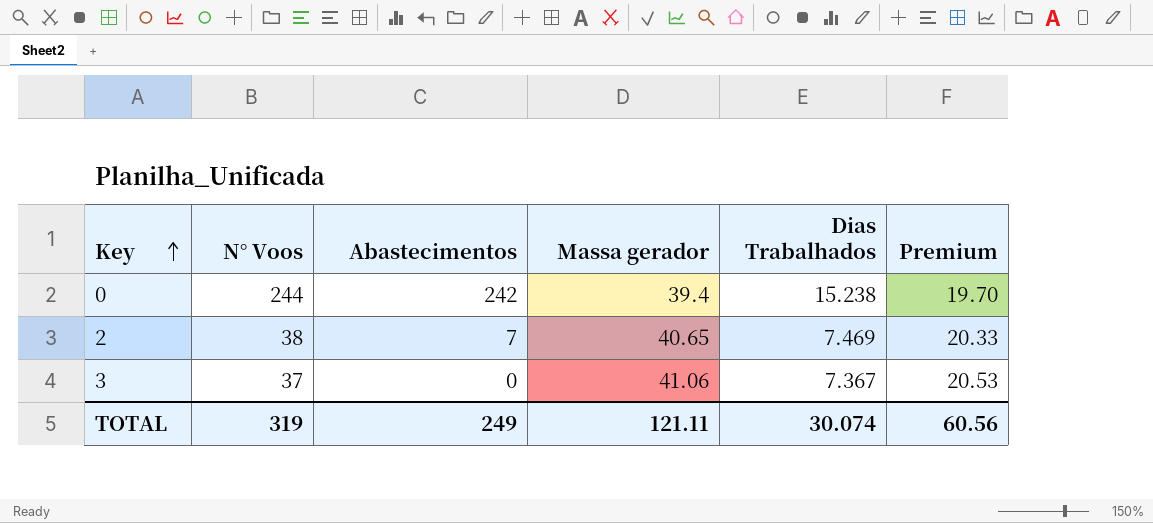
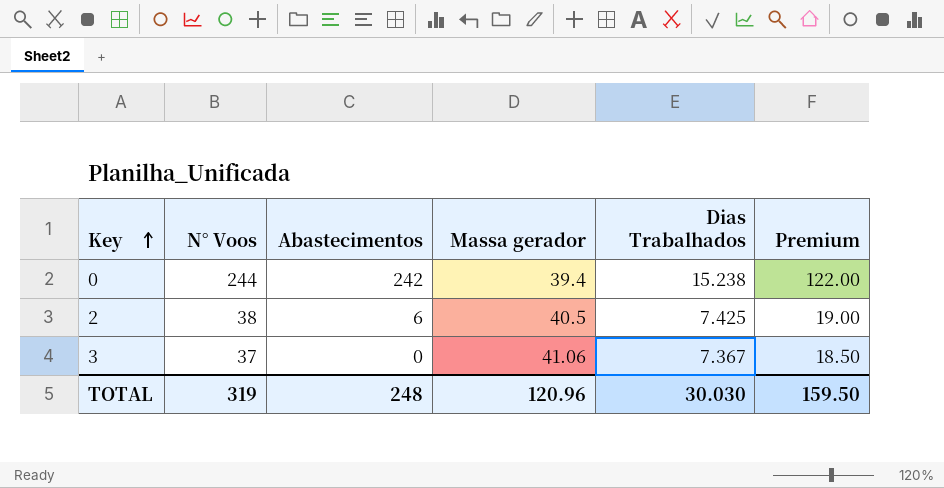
column Premium | formula: [Massa gerador] * 0.5 -> [N° Voos] * 0.5
2 | Abastecimentos: 7 -> 6
2 | Massa gerador: 40.65 -> 40.5
2 | Dias Trabalhados: 7.469 -> 7.425
TOTAL | Abastecimentos: 249 -> 248
TOTAL | Massa gerador: 121.11 -> 120.96
TOTAL | Dias Trabalhados: 30.074 -> 30.030
TOTAL | Premium: 60.56 -> 159.50

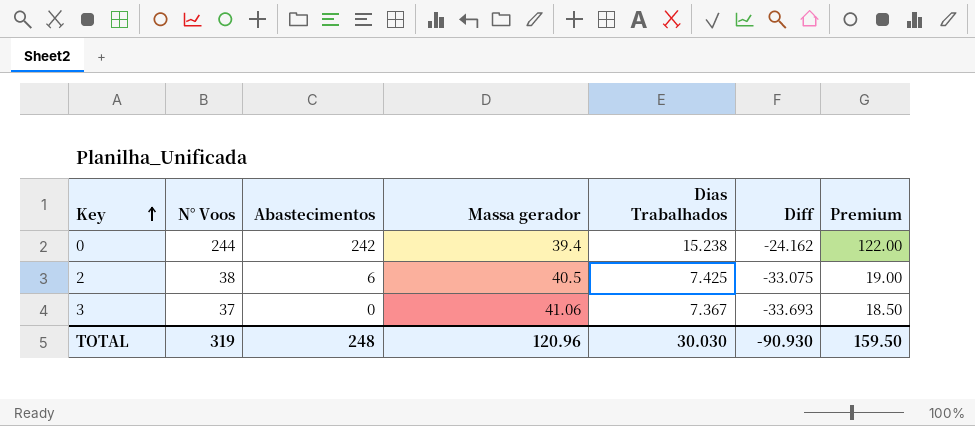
column Diff | formula: none -> [Dias Trabalhados] - [Massa gerador]

